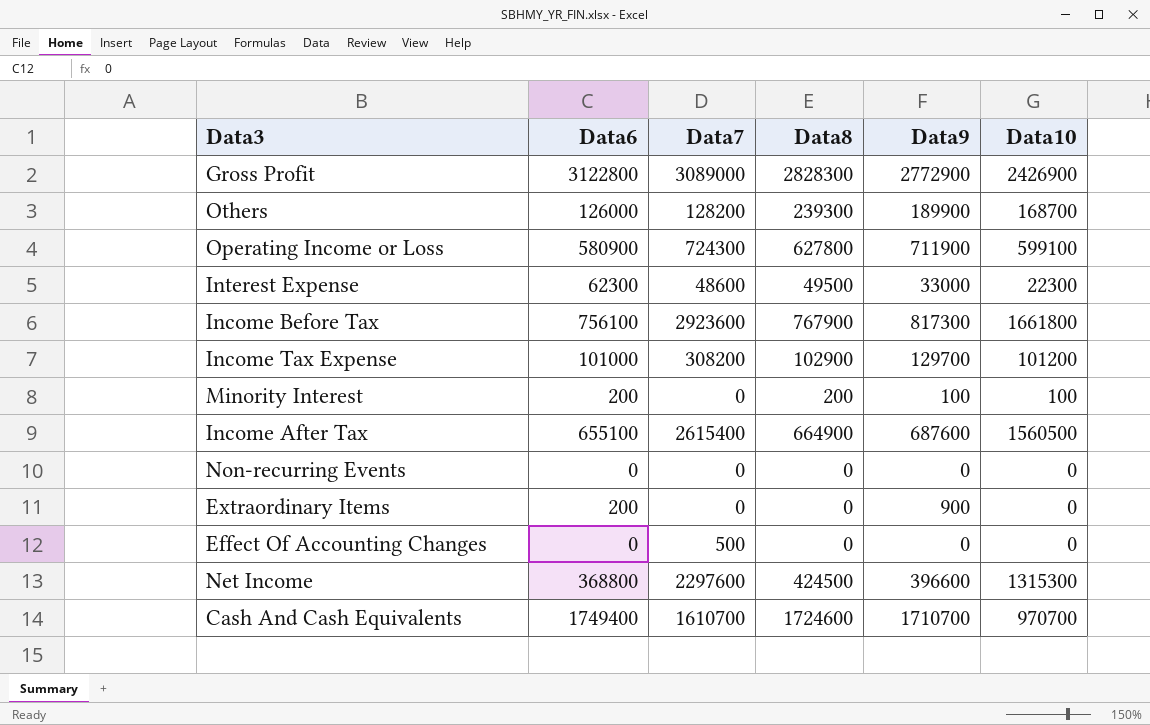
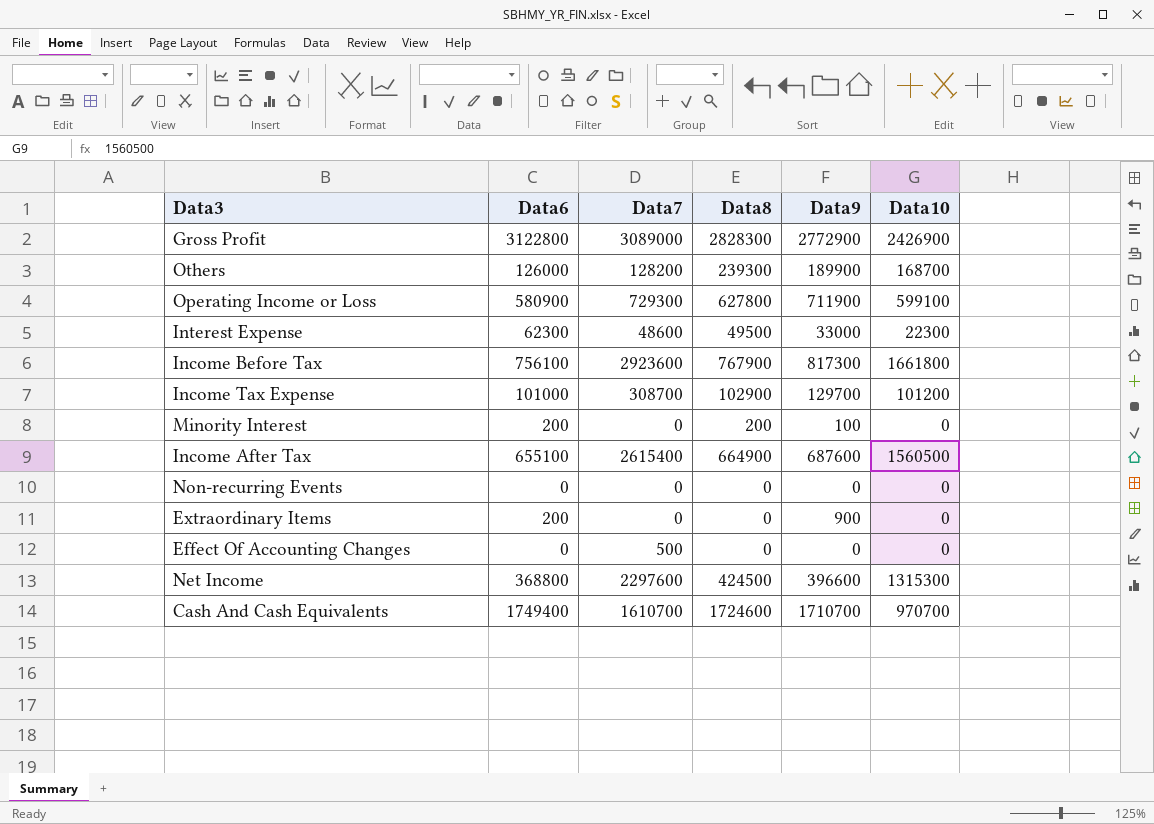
Operating Income or Loss | Data7: 724300 -> 729300
Income Tax Expense | Data7: 308200 -> 308700
Minority Interest | Data10: 100 -> 0

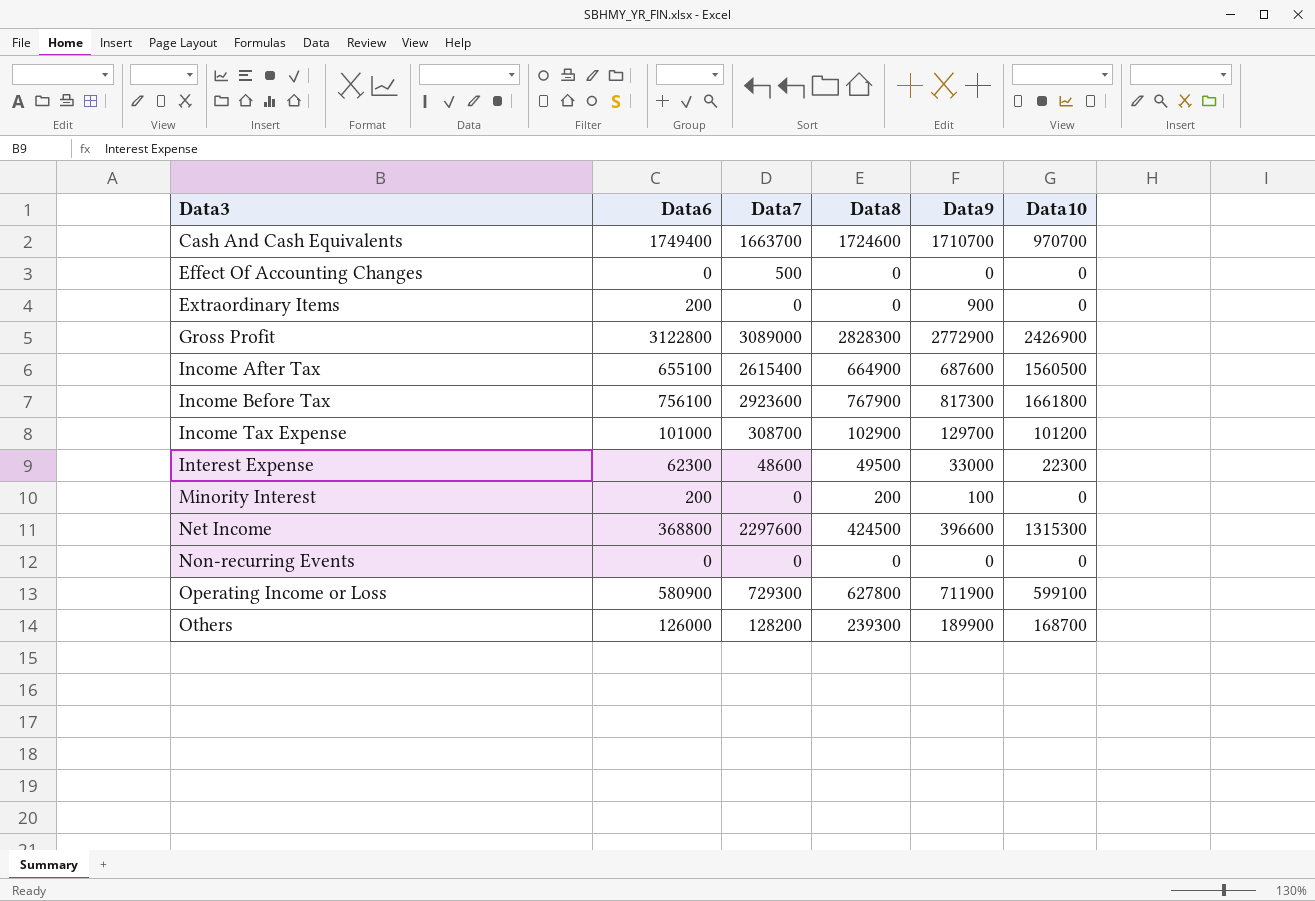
row order: none -> Data3 ascending
Cash And Cash Equivalents | Data7: 1610700 -> 1663700

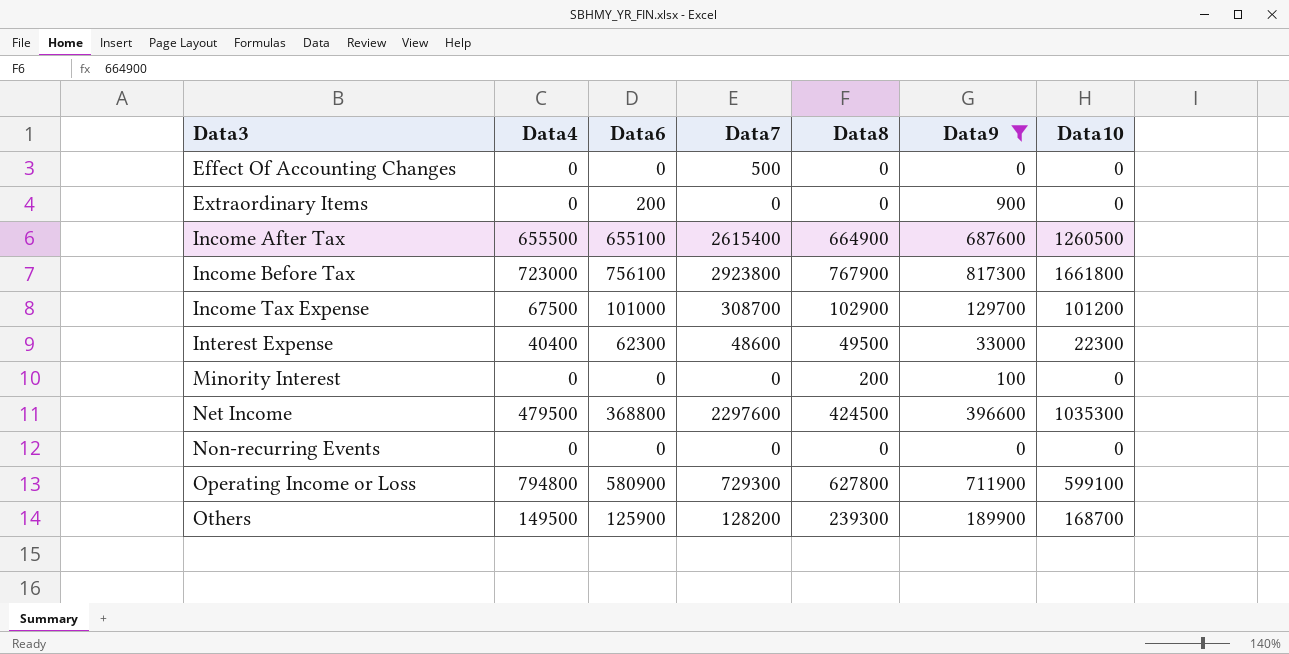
filter: none -> Data9 <= 817300
column Data4 | position: none -> 2
Income After Tax | Data10: 1560500 -> 1260500
Income Before Tax | Data7: 2923600 -> 2923800
Minority Interest | Data6: 200 -> 0
Net Income | Data10: 1315300 -> 1035300
Others | Data6: 126000 -> 125900

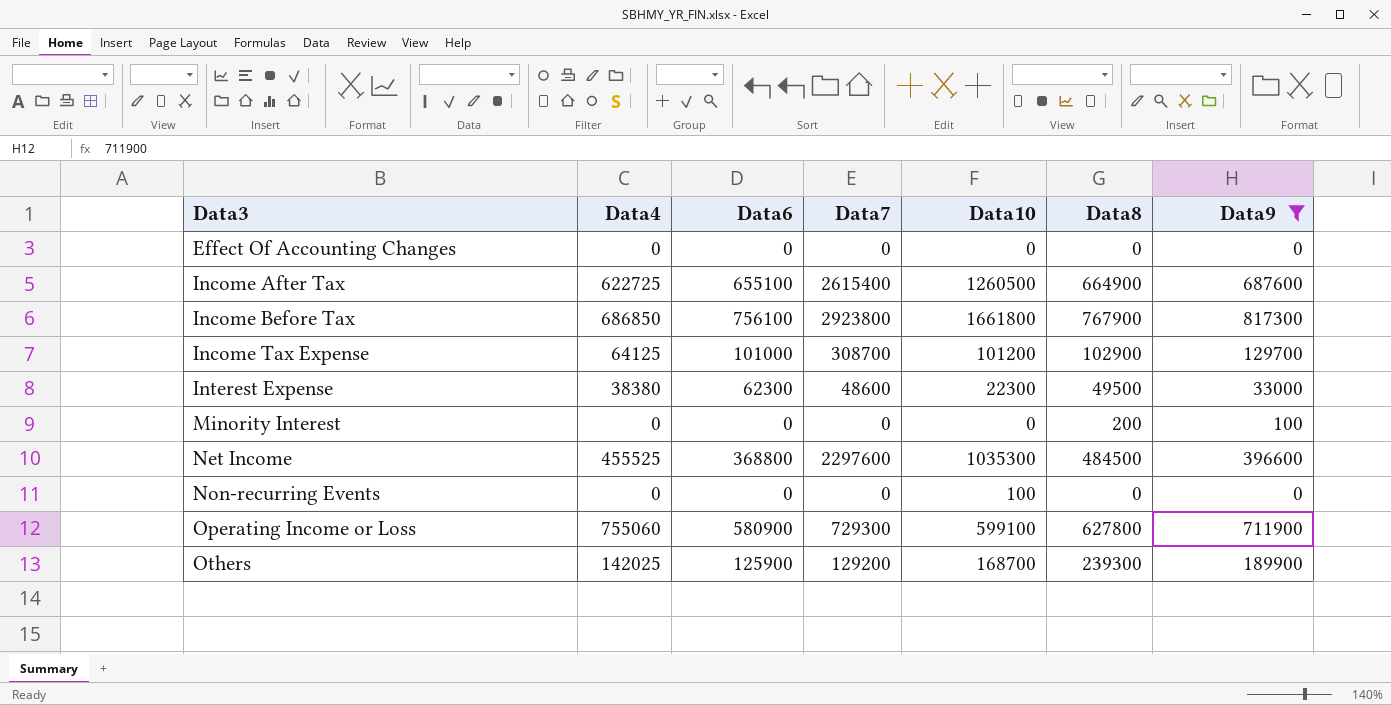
column Data10 | position: 7 -> 5
row Extraordinary Items: 0 | 200 | 0 | 0 | 900 | 0 -> none
Effect Of Accounting Changes | Data7: 500 -> 0
Income After Tax | Data4: 655500 -> 622725
Income Before Tax | Data4: 723000 -> 686850
Income Tax Expense | Data4: 67500 -> 64125
Interest Expense | Data4: 40400 -> 38380
Net Income | Data4: 479500 -> 455525
Net Income | Data8: 424500 -> 484500
Non-recurring Events | Data10: 0 -> 100
Operating Income or Loss | Data4: 794800 -> 755060
Others | Data4: 149500 -> 142025
Others | Data7: 128200 -> 129200

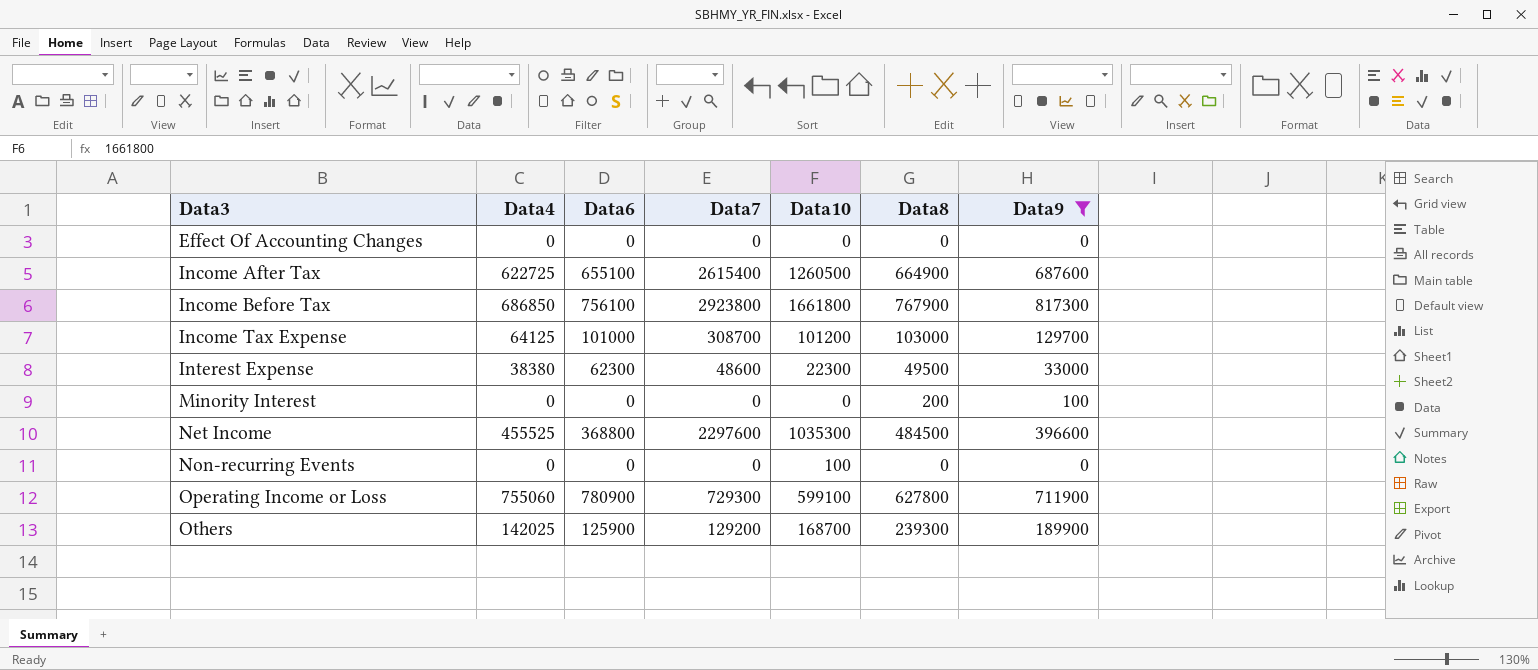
Income Tax Expense | Data8: 102900 -> 103000
Operating Income or Loss | Data6: 580900 -> 780900

